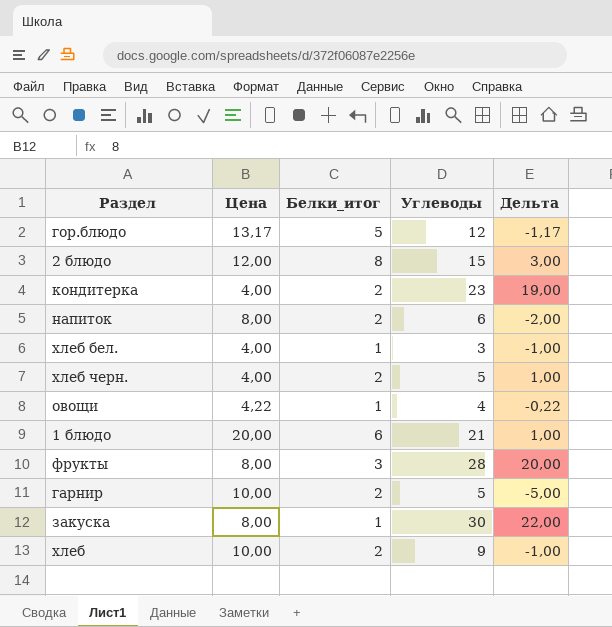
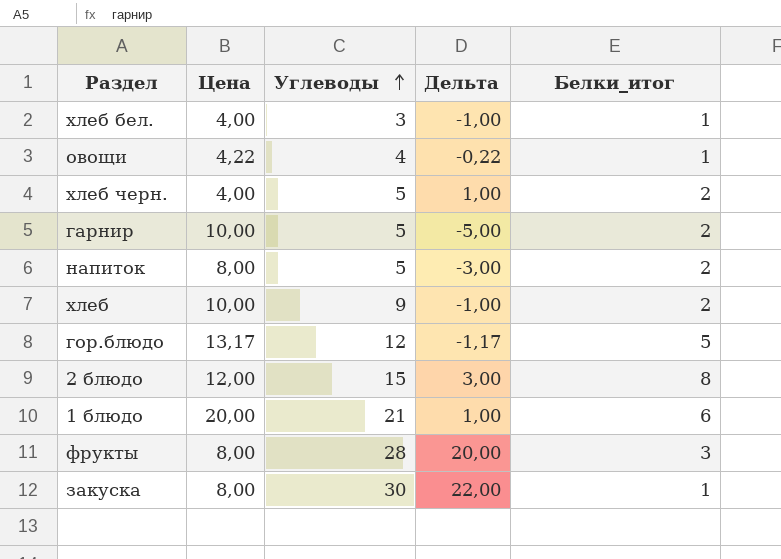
row order: none -> Углеводы ascending
column Белки_итог | position: 3 -> 5
row кондитерка: 4,00 | 2 | 23 | 19,00 -> none
напиток | Углеводы: 6 -> 5
напиток | Дельта: -2,00 -> -3,00

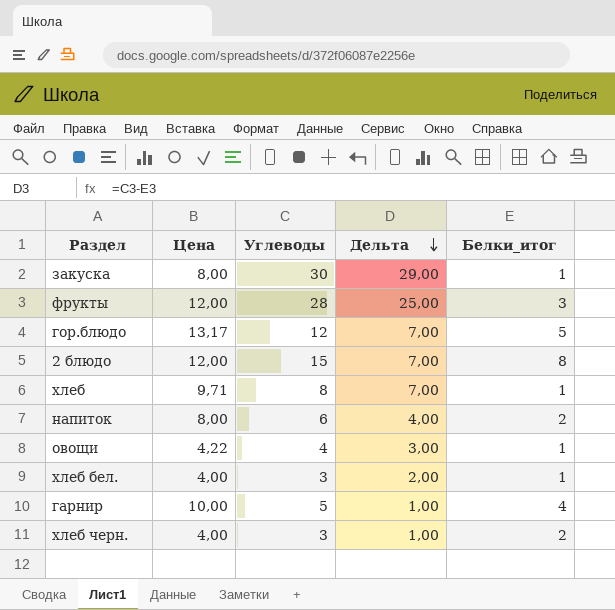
row order: Углеводы ascending -> Дельта descending
column Дельта | formula: [Углеводы] - [Цена] -> [Углеводы] - [Белки_итог]
row 1 блюдо: 20,00 | 21 | 1,00 | 6 -> none
фрукты | Цена: 8,00 -> 12,00
хлеб | Цена: 10,00 -> 9,71
хлеб | Углеводы: 9 -> 8
хлеб | Белки_итог: 2 -> 1
напиток | Углеводы: 5 -> 6
гарнир | Белки_итог: 2 -> 4
хлеб черн. | Углеводы: 5 -> 3

